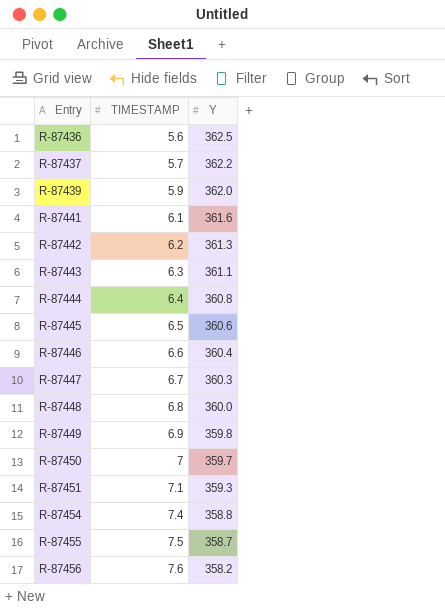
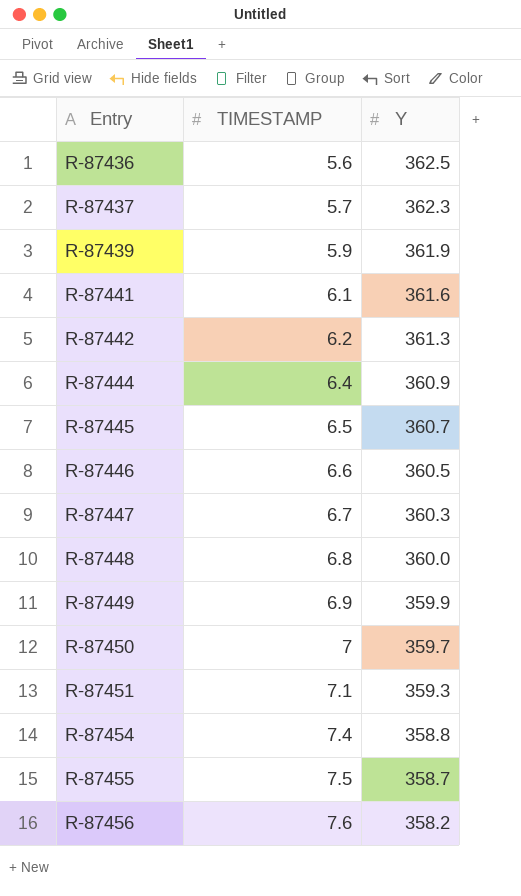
row R-87443: 6.3 | 361.1 -> none
R-87437 | Y: 362.2 -> 362.3
R-87439 | Y: 362.0 -> 361.9
R-87444 | Y: 360.8 -> 360.9
R-87445 | Y: 360.6 -> 360.7
R-87446 | Y: 360.4 -> 360.5
R-87449 | Y: 359.8 -> 359.9

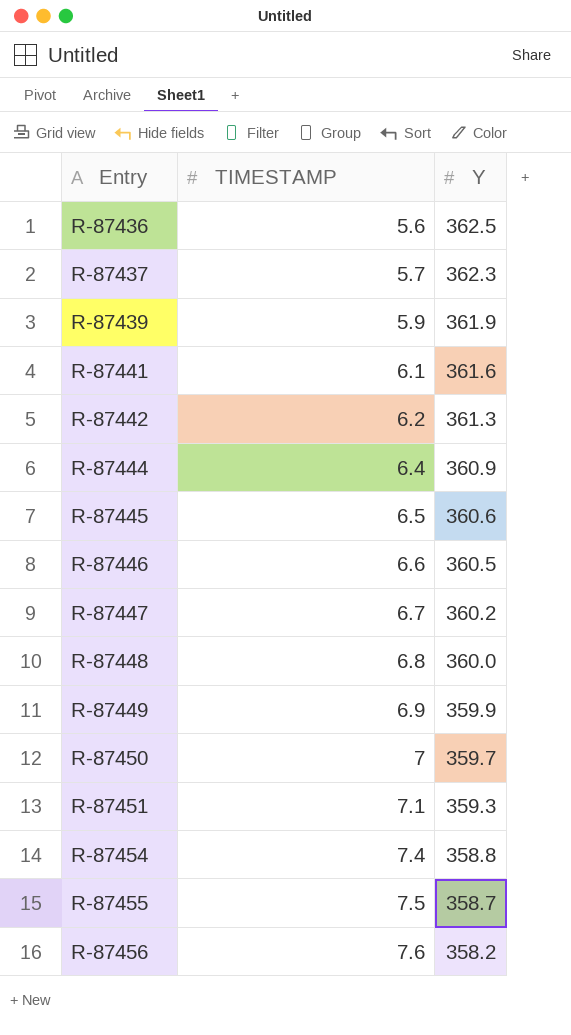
R-87445 | Y: 360.7 -> 360.6
R-87447 | Y: 360.3 -> 360.2

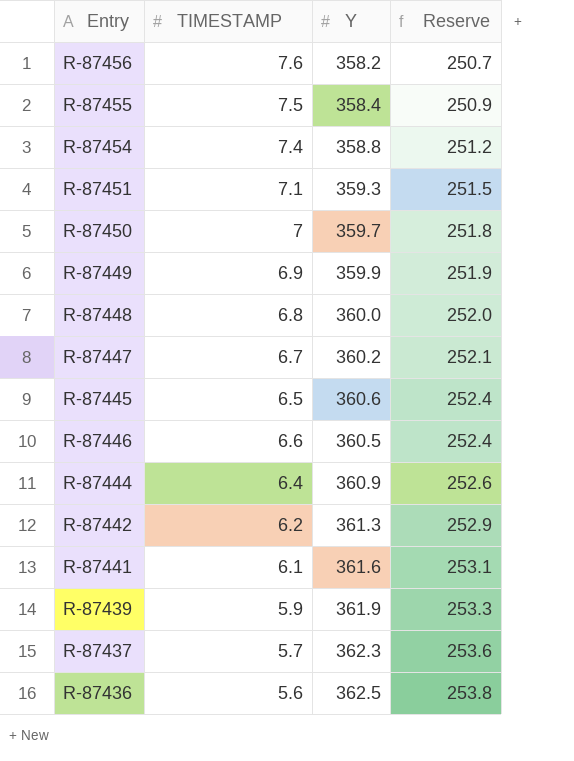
row order: Entry ascending -> Reserve ascending
column Reserve | formula: none -> [Y] * 0.7
R-87455 | Y: 358.7 -> 358.4

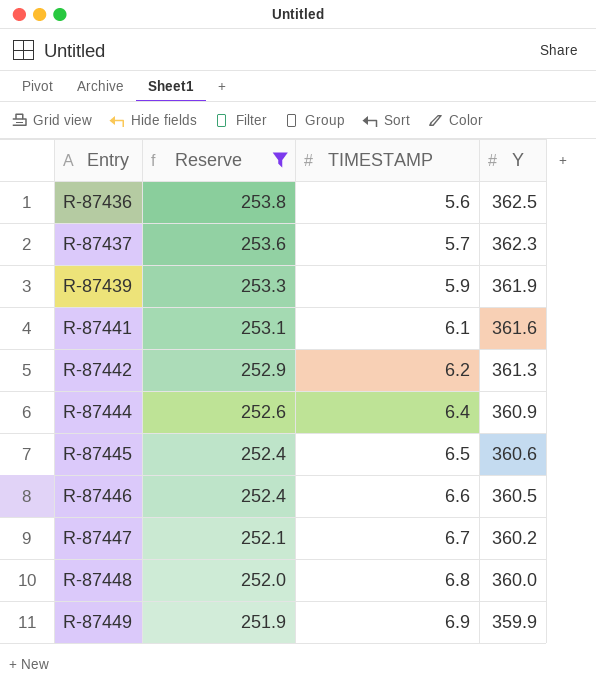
filter: none -> Reserve >= 251.9
row order: Reserve ascending -> Entry ascending
column Reserve | position: 4 -> 2

